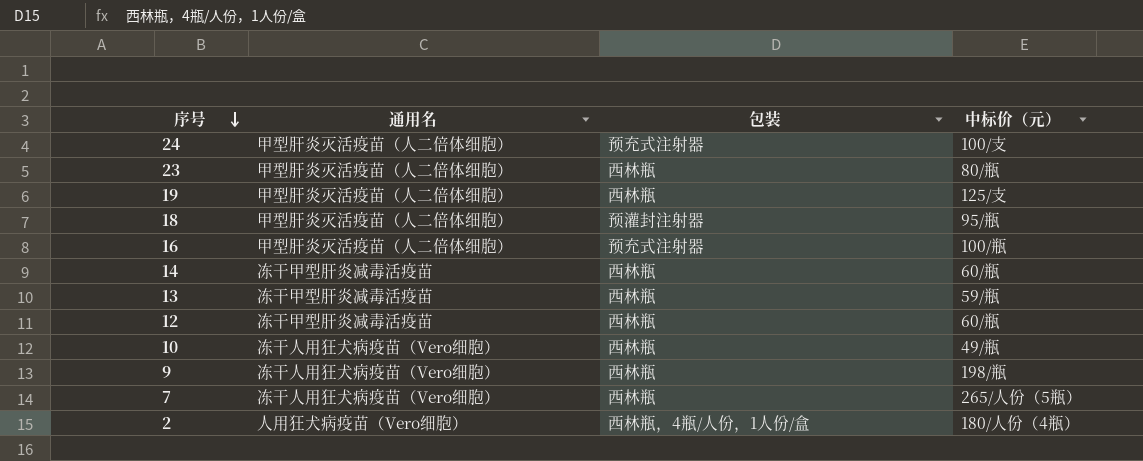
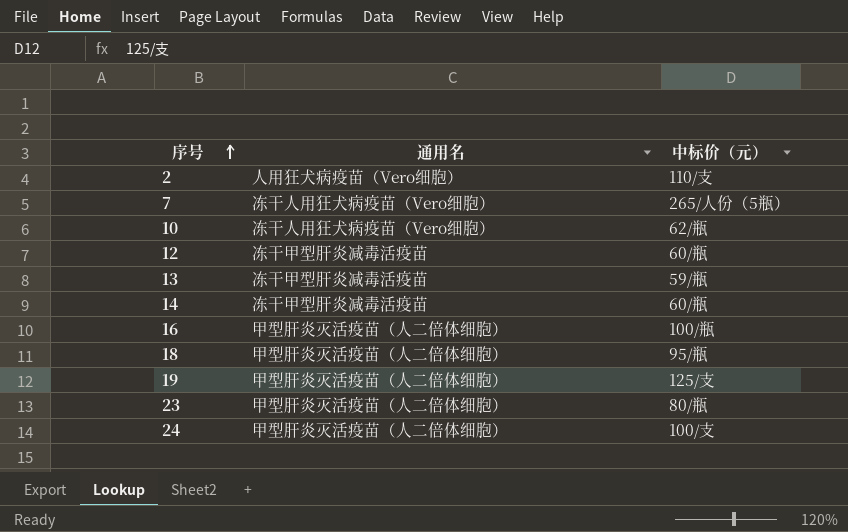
row order: 序号 descending -> 序号 ascending
column 包装 | position: 3 -> none
row 9: 冻干人用狂犬病疫苗（Vero细胞） | 西林瓶 | 198/瓶 -> none
2 | 中标价（元）: 180/人份（4瓶） -> 110/支
10 | 中标价（元）: 49/瓶 -> 62/瓶

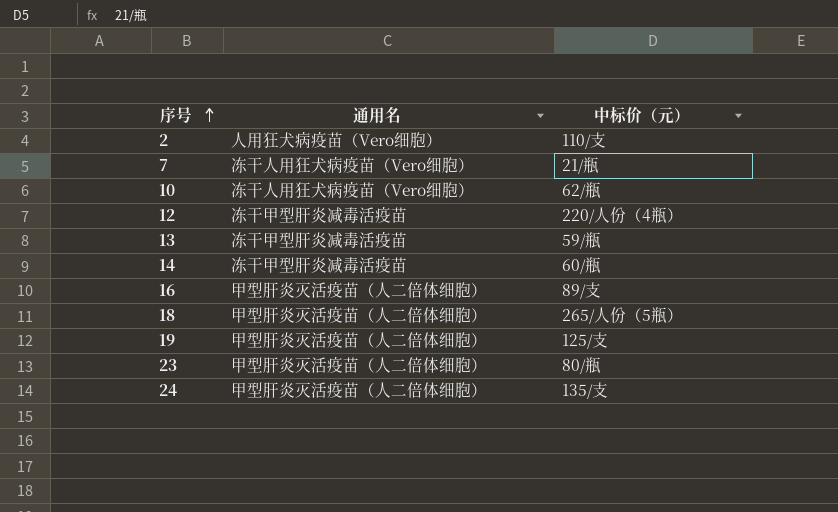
7 | 中标价（元）: 265/人份（5瓶） -> 21/瓶
12 | 中标价（元）: 60/瓶 -> 220/人份（4瓶）
16 | 中标价（元）: 100/瓶 -> 89/支
18 | 中标价（元）: 95/瓶 -> 265/人份（5瓶）
24 | 中标价（元）: 100/支 -> 135/支

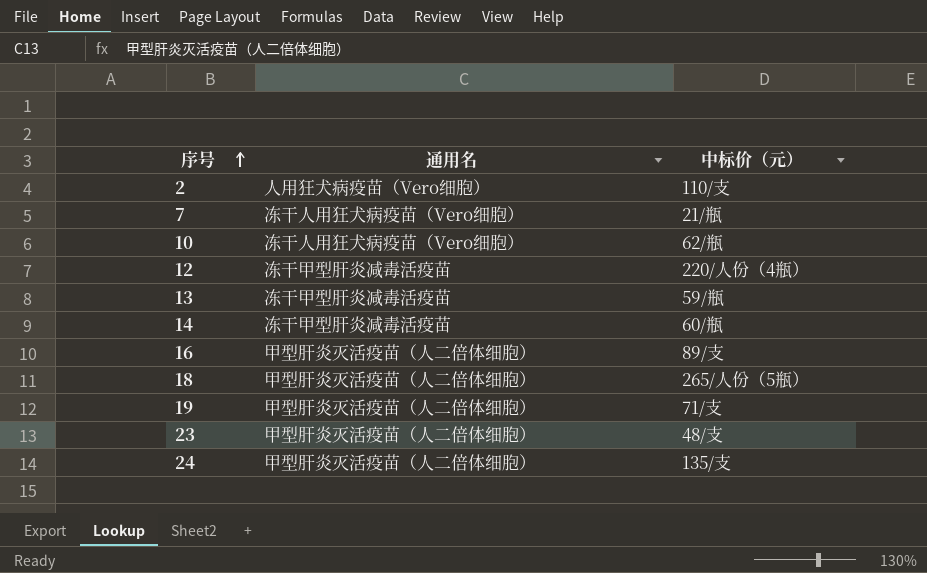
19 | 中标价（元）: 125/支 -> 71/支
23 | 中标价（元）: 80/瓶 -> 48/支

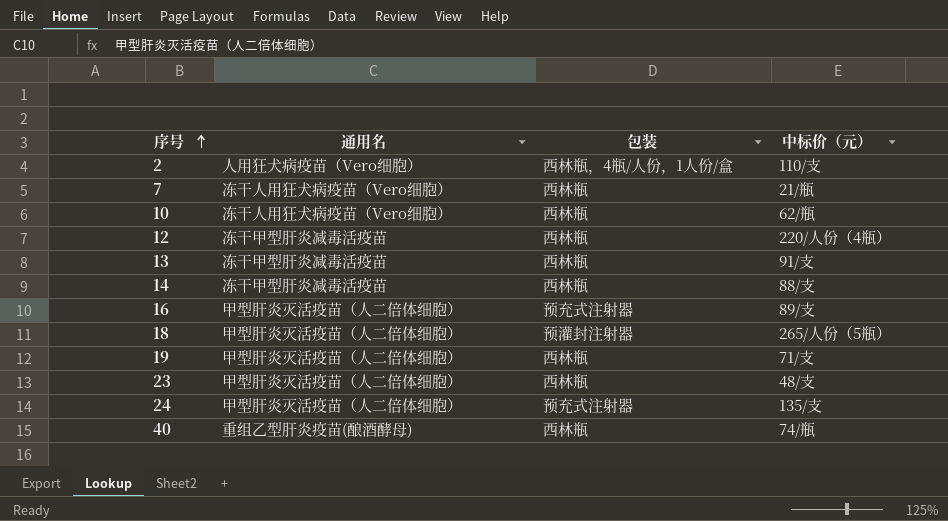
column 包装 | position: none -> 3
13 | 中标价（元）: 59/瓶 -> 91/支
14 | 中标价（元）: 60/瓶 -> 88/支
row 40: none -> 重组乙型肝炎疫苗(酿酒酵母) | 西林瓶 | 74/瓶

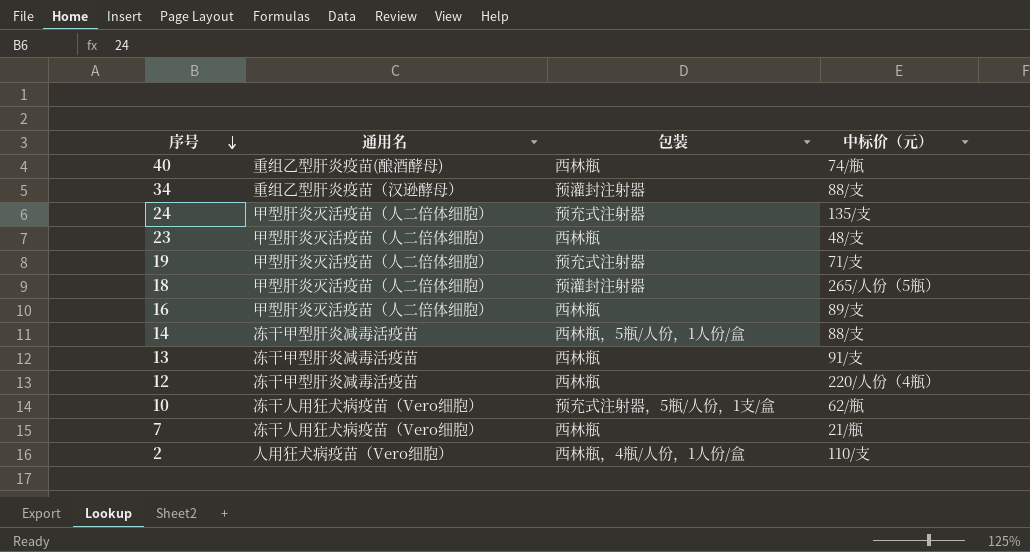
row order: 序号 ascending -> 序号 descending
row 34: none -> 重组乙型肝炎疫苗（汉逊酵母） | 预灌封注射器 | 88/支
19 | 包装: 西林瓶 -> 预充式注射器
16 | 包装: 预充式注射器 -> 西林瓶
14 | 包装: 西林瓶 -> 西林瓶，5瓶/人份，1人份/盒
10 | 包装: 西林瓶 -> 预充式注射器，5瓶/人份，1支/盒

